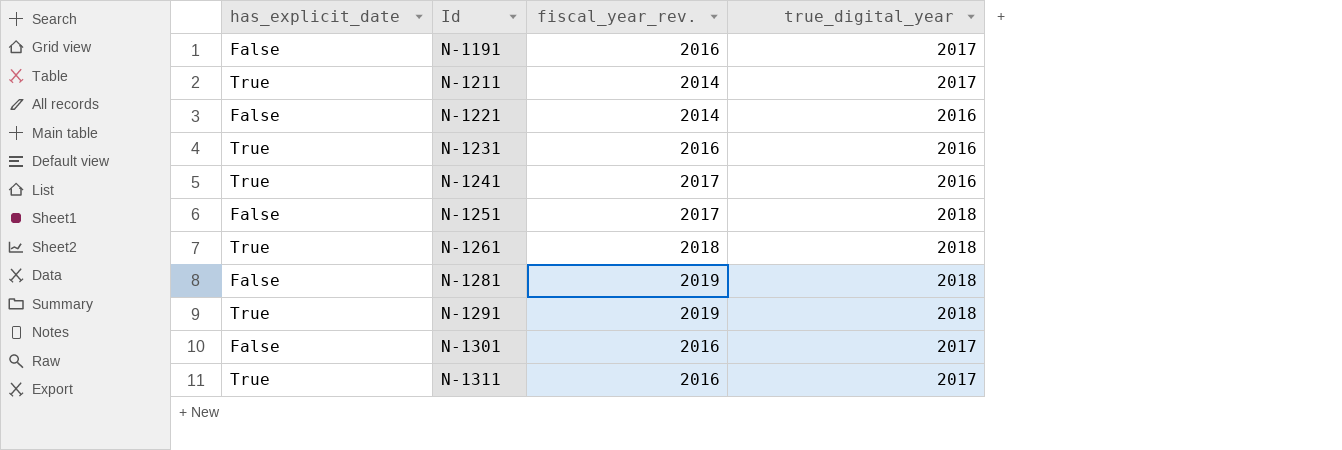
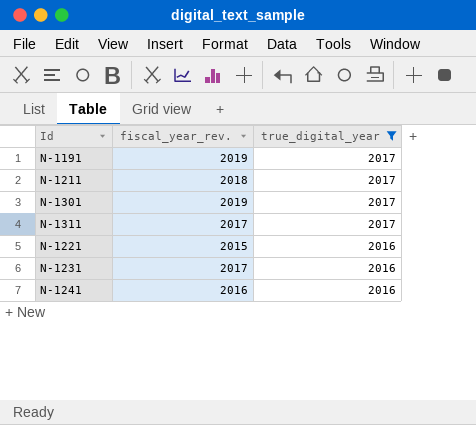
filter: none -> true_digital_year != 2018
row order: Id ascending -> true_digital_year descending
column has_explicit_date | position: 1 -> none
N-1191 | fiscal_year_rev.: 2016 -> 2019
N-1211 | fiscal_year_rev.: 2014 -> 2018
N-1301 | fiscal_year_rev.: 2016 -> 2019
N-1311 | fiscal_year_rev.: 2016 -> 2017
N-1221 | fiscal_year_rev.: 2014 -> 2015
N-1231 | fiscal_year_rev.: 2016 -> 2017
N-1241 | fiscal_year_rev.: 2017 -> 2016

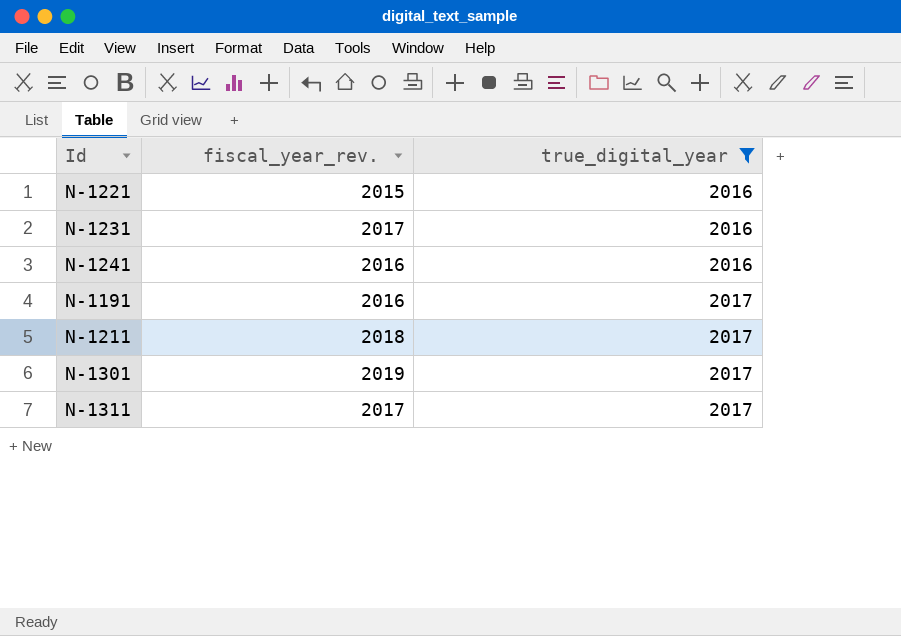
row order: true_digital_year descending -> true_digital_year ascending
N-1191 | fiscal_year_rev.: 2019 -> 2016

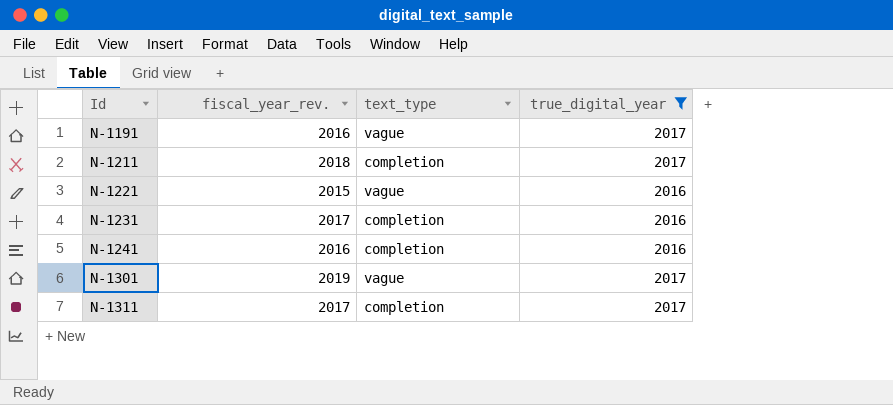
row order: true_digital_year ascending -> Id ascending
column text_type | position: none -> 3

